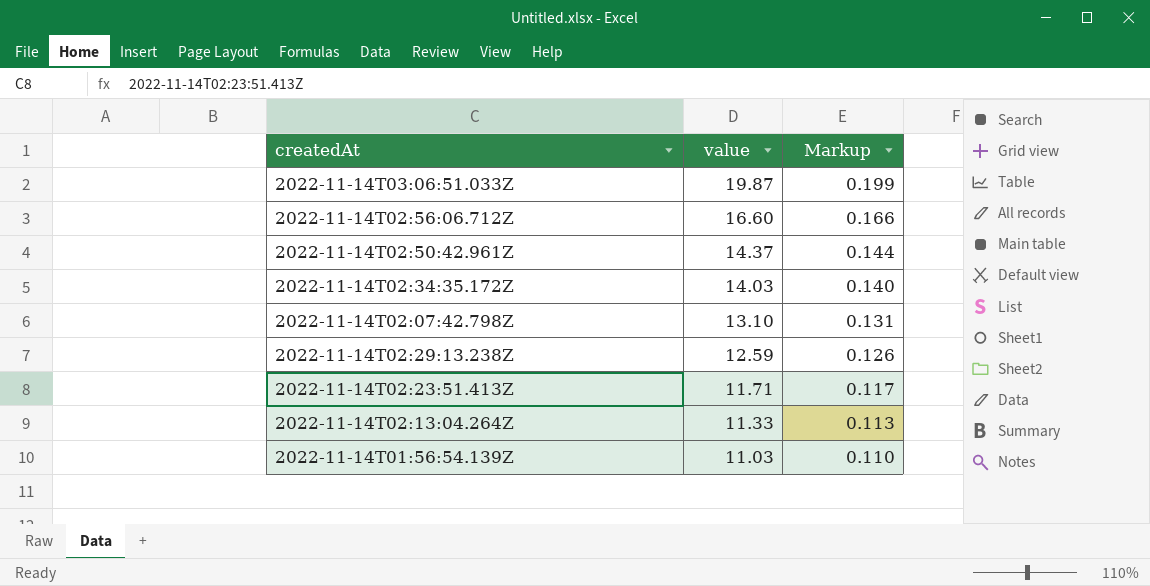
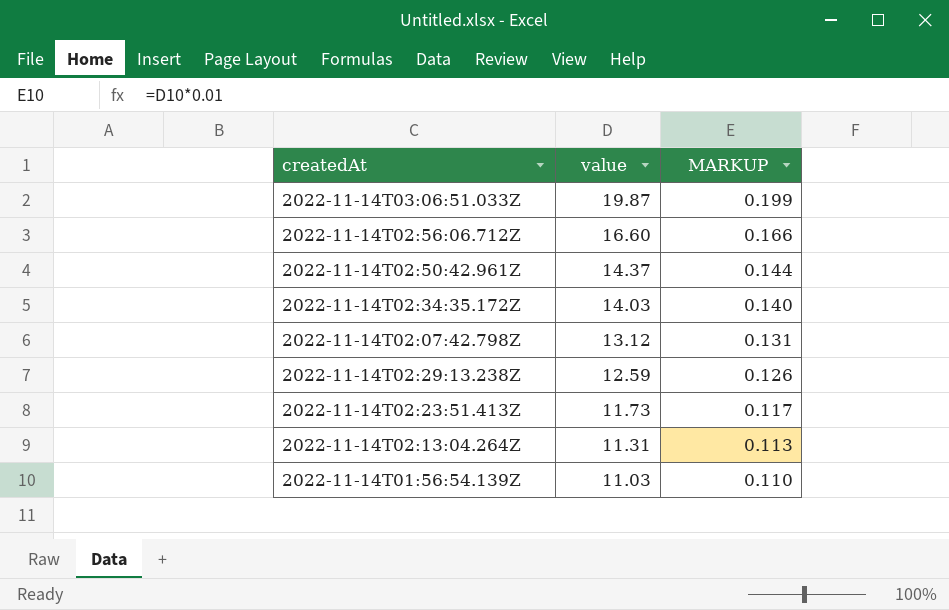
column name: Markup -> MARKUP
2022-11-14T02:07:42.798Z | value: 13.10 -> 13.12
2022-11-14T02:23:51.413Z | value: 11.71 -> 11.73
2022-11-14T02:13:04.264Z | value: 11.33 -> 11.31

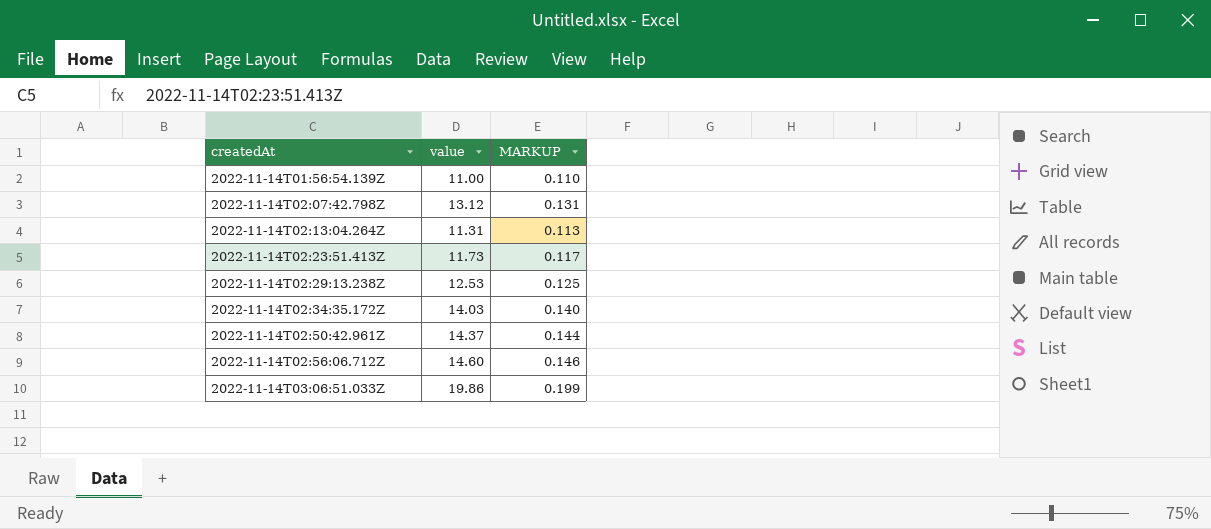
row order: value descending -> createdAt ascending
2022-11-14T01:56:54.139Z | value: 11.03 -> 11.00
2022-11-14T02:29:13.238Z | value: 12.59 -> 12.53
2022-11-14T02:29:13.238Z | MARKUP: 0.126 -> 0.125
2022-11-14T02:56:06.712Z | value: 16.60 -> 14.60
2022-11-14T02:56:06.712Z | MARKUP: 0.166 -> 0.146
2022-11-14T03:06:51.033Z | value: 19.87 -> 19.86

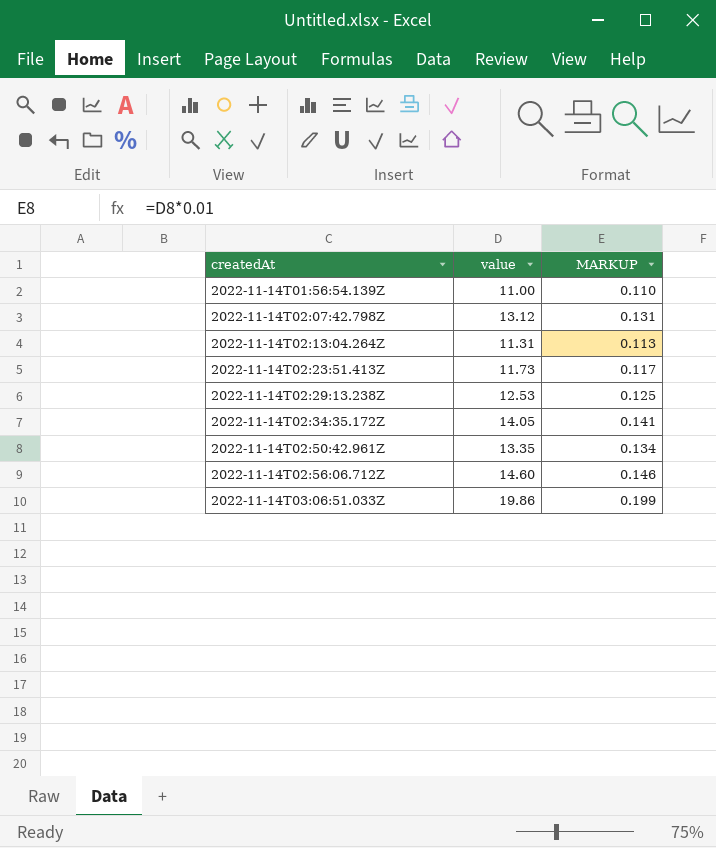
2022-11-14T02:34:35.172Z | value: 14.03 -> 14.05
2022-11-14T02:34:35.172Z | MARKUP: 0.140 -> 0.141
2022-11-14T02:50:42.961Z | value: 14.37 -> 13.35
2022-11-14T02:50:42.961Z | MARKUP: 0.144 -> 0.134

